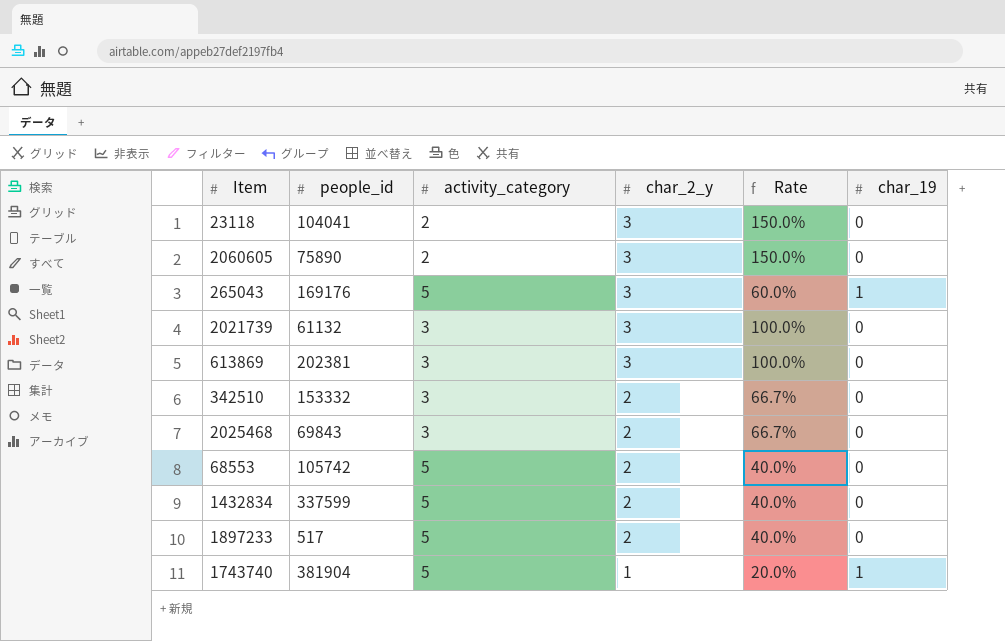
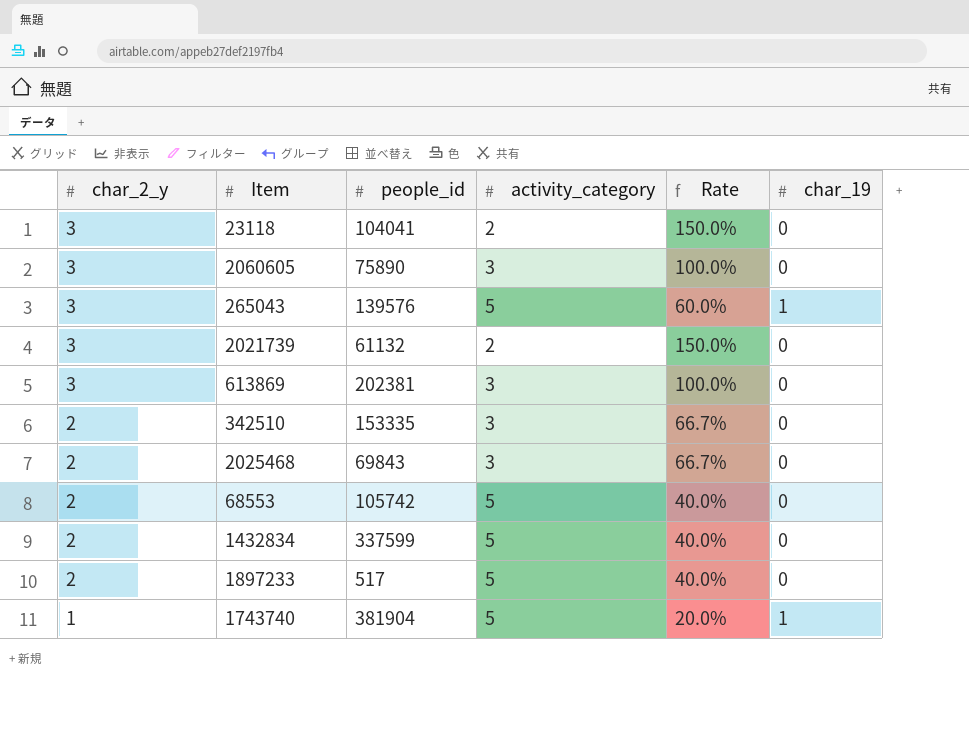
column char_2_y | position: 4 -> 1
2060605 | activity_category: 2 -> 3
2060605 | Rate: 150.0% -> 100.0%
265043 | people_id: 169176 -> 139576
2021739 | activity_category: 3 -> 2
2021739 | Rate: 100.0% -> 150.0%
342510 | people_id: 153332 -> 153335

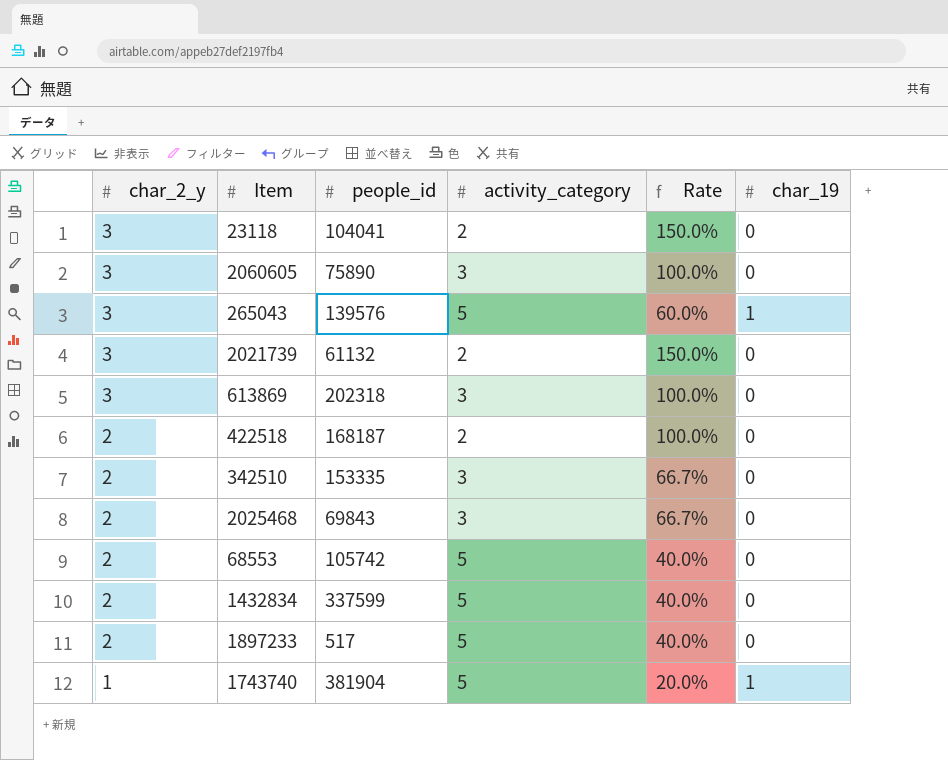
613869 | people_id: 202381 -> 202318
row 422518: none -> 2 | 168187 | 2 | 100.0% | 0

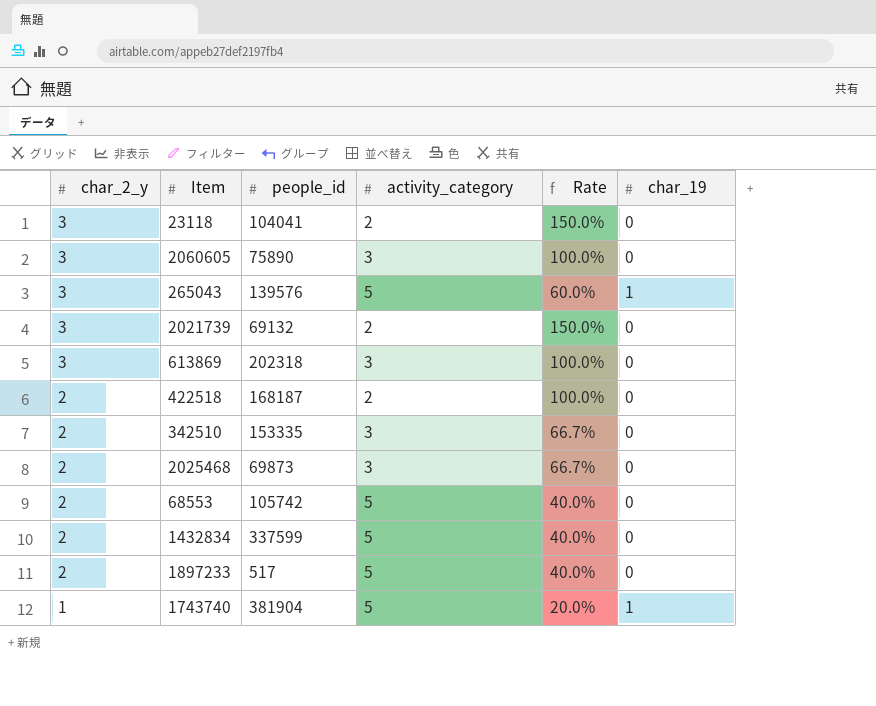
2021739 | people_id: 61132 -> 69132
2025468 | people_id: 69843 -> 69873

